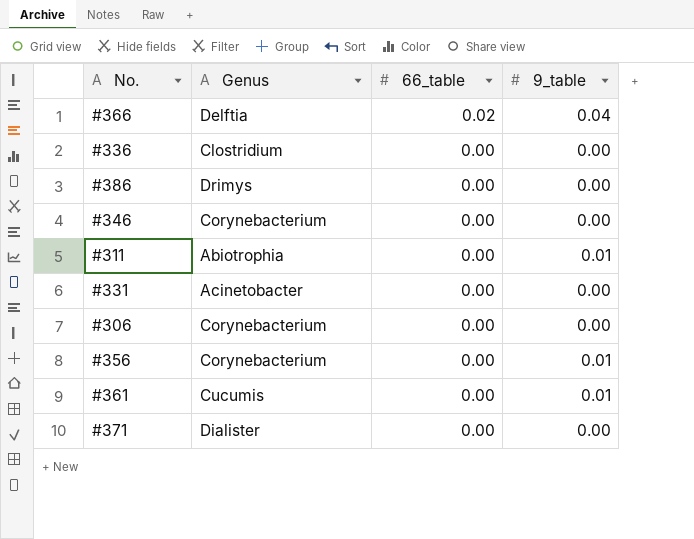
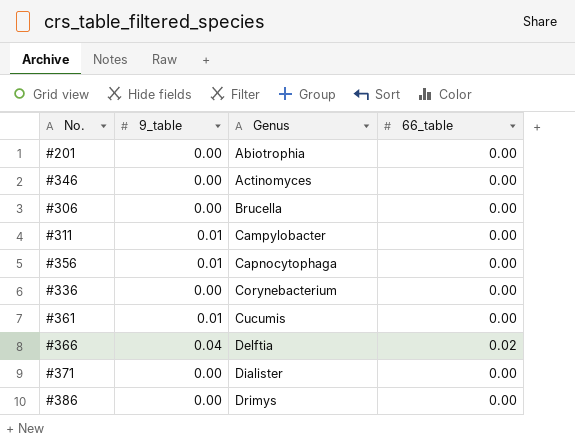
row order: 66_table descending -> Genus ascending
column 9_table | position: 4 -> 2
row #331: Acinetobacter | 0.00 | 0.00 -> none
row #201: none -> 0.00 | Abiotrophia | 0.00
#346 | Genus: Corynebacterium -> Actinomyces
#306 | Genus: Corynebacterium -> Brucella
#311 | Genus: Abiotrophia -> Campylobacter
#356 | Genus: Corynebacterium -> Capnocytophaga
#336 | Genus: Clostridium -> Corynebacterium

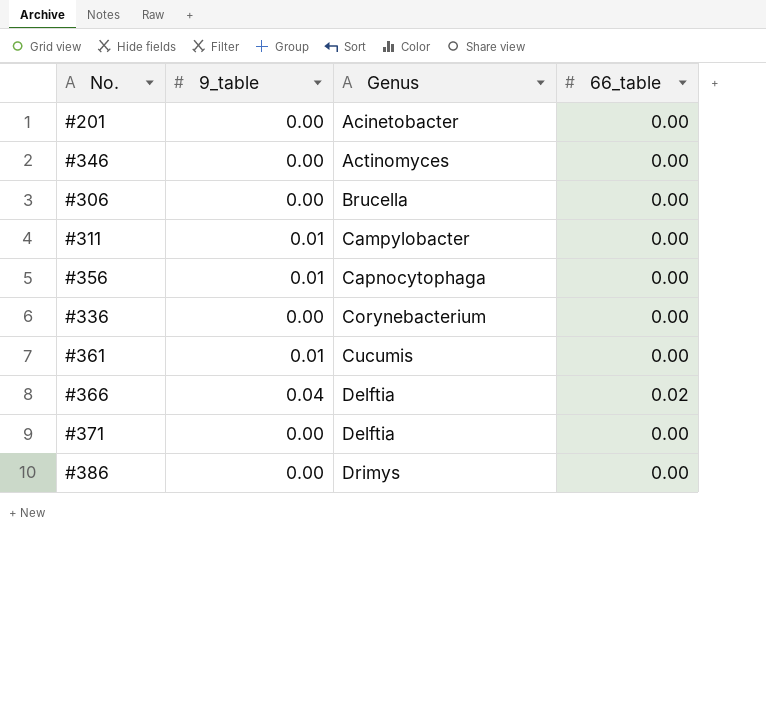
#201 | Genus: Abiotrophia -> Acinetobacter
#371 | Genus: Dialister -> Delftia

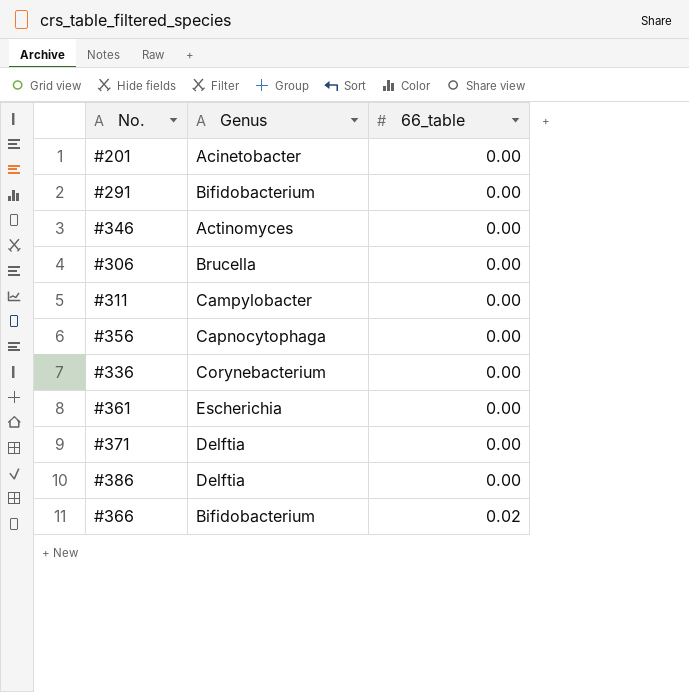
row order: Genus ascending -> 66_table ascending
column 9_table | position: 2 -> none
row #291: none -> Bifidobacterium | 0.00
#361 | Genus: Cucumis -> Escherichia
#386 | Genus: Drimys -> Delftia
#366 | Genus: Delftia -> Bifidobacterium

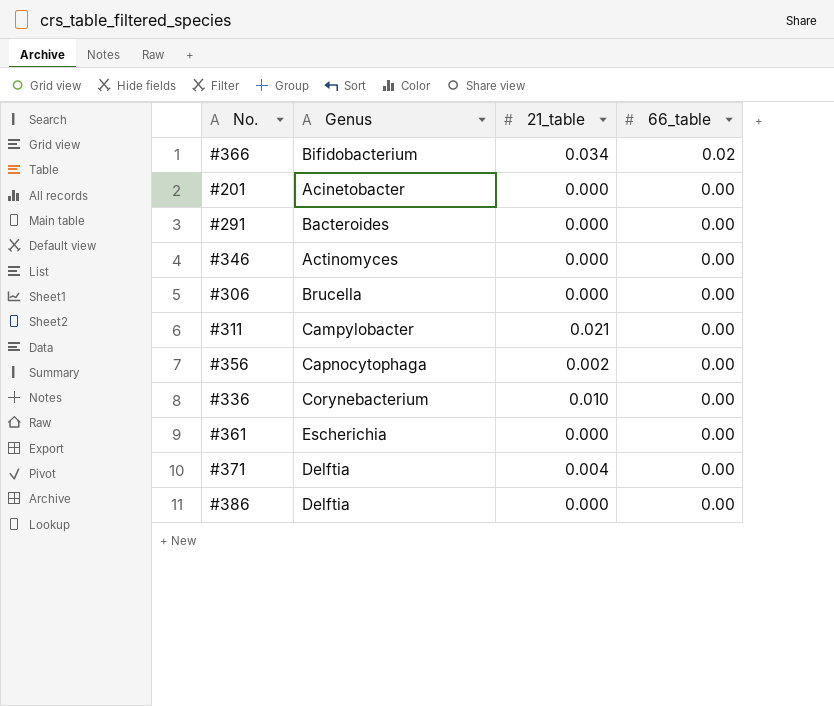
row order: 66_table ascending -> 66_table descending
column 21_table | position: none -> 3
#291 | Genus: Bifidobacterium -> Bacteroides

